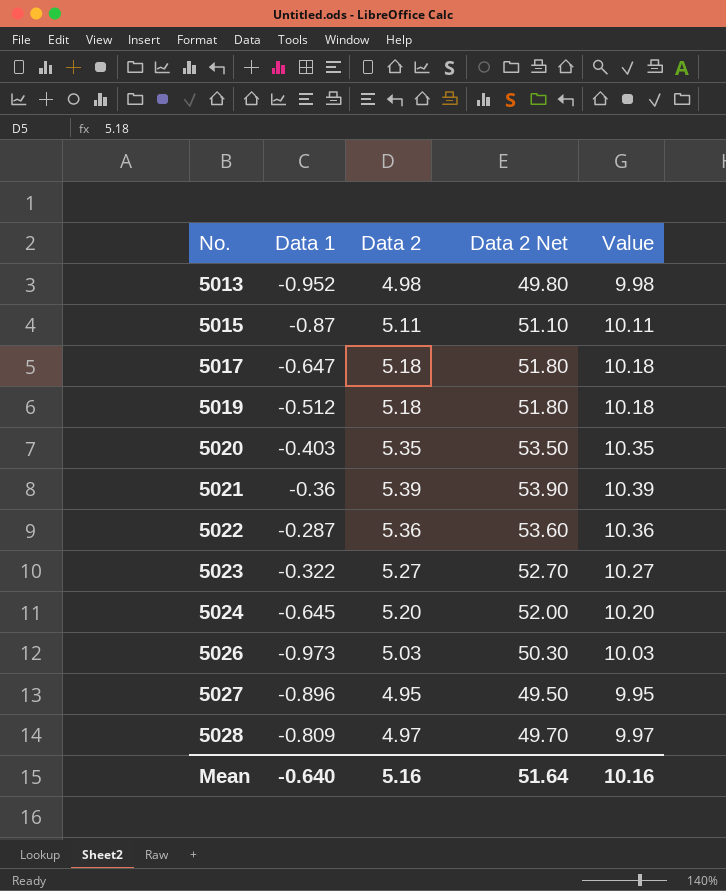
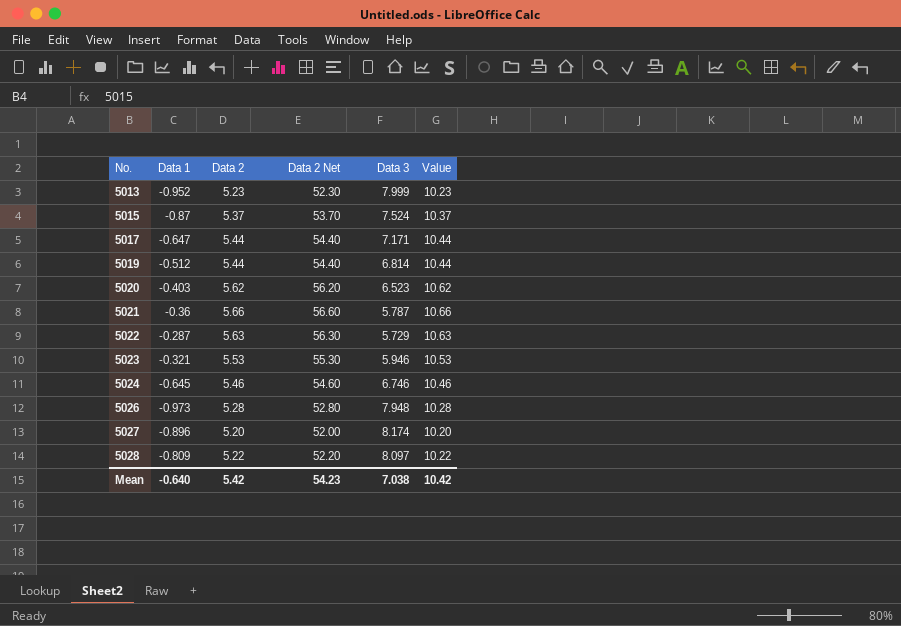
column Data 3 | position: none -> 5
5013 | Data 2: 4.98 -> 5.23
5013 | Data 2 Net: 49.80 -> 52.30
5013 | Value: 9.98 -> 10.23
5015 | Data 2: 5.11 -> 5.37
5015 | Data 2 Net: 51.10 -> 53.70
5015 | Value: 10.11 -> 10.37
5017 | Data 2: 5.18 -> 5.44
5017 | Data 2 Net: 51.80 -> 54.40
5017 | Value: 10.18 -> 10.44
5019 | Data 2: 5.18 -> 5.44
5019 | Data 2 Net: 51.80 -> 54.40
5019 | Value: 10.18 -> 10.44
5020 | Data 2: 5.35 -> 5.62
5020 | Data 2 Net: 53.50 -> 56.20
5020 | Value: 10.35 -> 10.62
5021 | Data 2: 5.39 -> 5.66
5021 | Data 2 Net: 53.90 -> 56.60
5021 | Value: 10.39 -> 10.66
5022 | Data 2: 5.36 -> 5.63
5022 | Data 2 Net: 53.60 -> 56.30
5022 | Value: 10.36 -> 10.63
5023 | Data 1: -0.322 -> -0.321
5023 | Data 2: 5.27 -> 5.53
5023 | Data 2 Net: 52.70 -> 55.30
5023 | Value: 10.27 -> 10.53
5024 | Data 2: 5.20 -> 5.46
5024 | Data 2 Net: 52.00 -> 54.60
5024 | Value: 10.20 -> 10.46
5026 | Data 2: 5.03 -> 5.28
5026 | Data 2 Net: 50.30 -> 52.80
5026 | Value: 10.03 -> 10.28
5027 | Data 2: 4.95 -> 5.20
5027 | Data 2 Net: 49.50 -> 52.00
5027 | Value: 9.95 -> 10.20
5028 | Data 2: 4.97 -> 5.22
5028 | Data 2 Net: 49.70 -> 52.20
5028 | Value: 9.97 -> 10.22
Mean | Data 2: 5.16 -> 5.42
Mean | Data 2 Net: 51.64 -> 54.23
Mean | Value: 10.16 -> 10.42

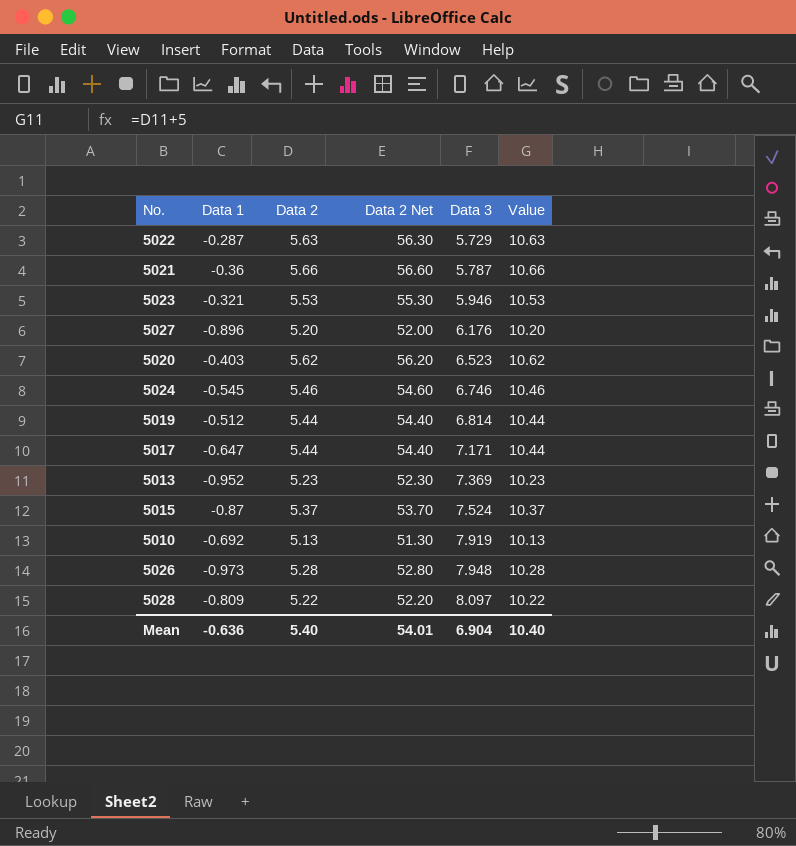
row order: No. ascending -> Data 3 ascending
5027 | Data 3: 8.174 -> 6.176
5024 | Data 1: -0.645 -> -0.545
5013 | Data 3: 7.999 -> 7.369
row 5010: none -> -0.692 | 5.13 | 51.30 | 7.919 | 10.13
Mean | Data 1: -0.640 -> -0.636
Mean | Data 2: 5.42 -> 5.40
Mean | Data 2 Net: 54.23 -> 54.01
Mean | Data 3: 7.038 -> 6.904
Mean | Value: 10.42 -> 10.40

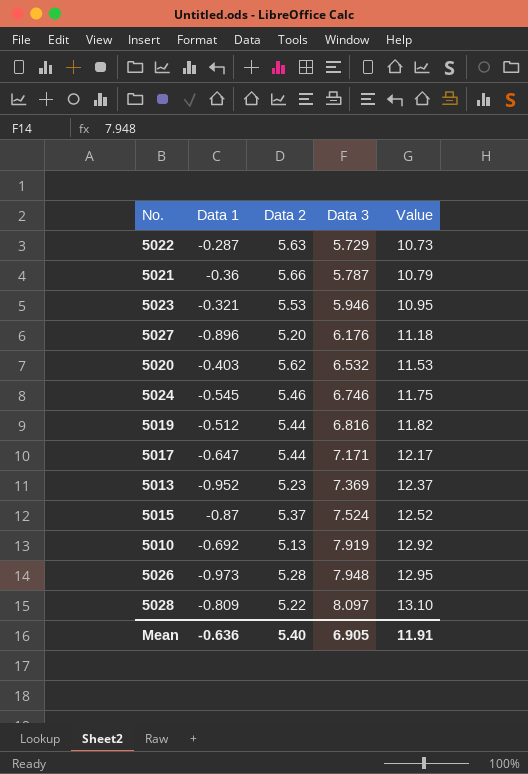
column Data 2 Net | formula: [Data 2] * 10 -> none
column Value | formula: [Data 2] + 5 -> [Data 3] + 5
5020 | Data 3: 6.523 -> 6.532
5019 | Data 3: 6.814 -> 6.816
Mean | Data 3: 6.904 -> 6.905
Mean | Value: 10.40 -> 11.91

